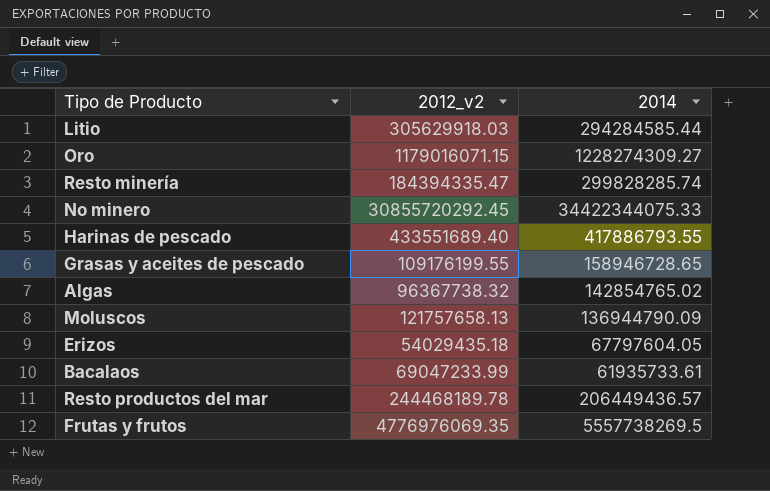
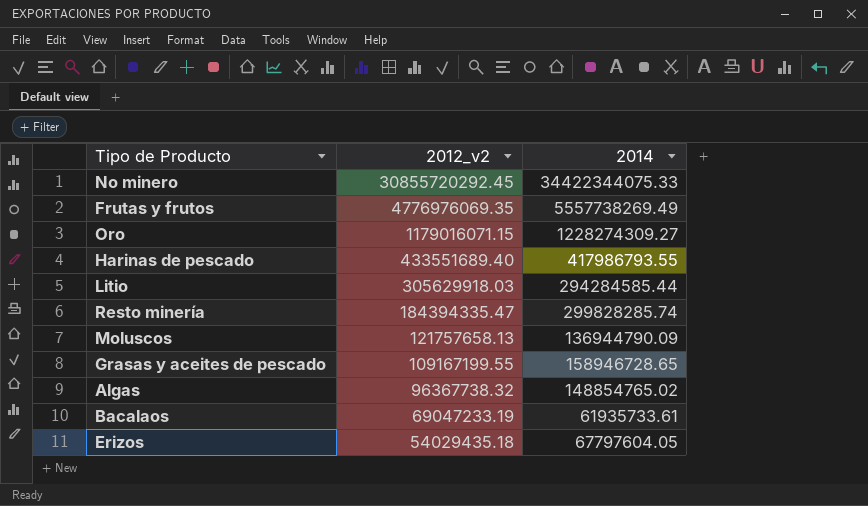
row order: none -> 2012_v2 descending
row Resto productos del mar: 244468189.78 | 206449436.57 -> none
Frutas y frutos | 2014: 5557738269.5 -> 5557738269.49
Harinas de pescado | 2014: 417886793.55 -> 417986793.55
Grasas y aceites de pescado | 2012_v2: 109176199.55 -> 109167199.55
Algas | 2014: 142854765.02 -> 148854765.02
Bacalaos | 2012_v2: 69047233.99 -> 69047233.19

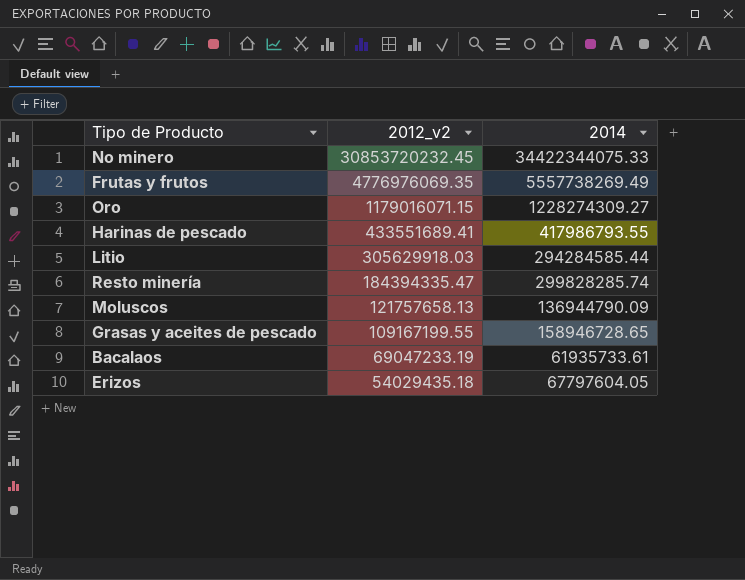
row Algas: 96367738.32 | 148854765.02 -> none
No minero | 2012_v2: 30855720292.45 -> 30853720232.45
Harinas de pescado | 2012_v2: 433551689.40 -> 433551689.41

